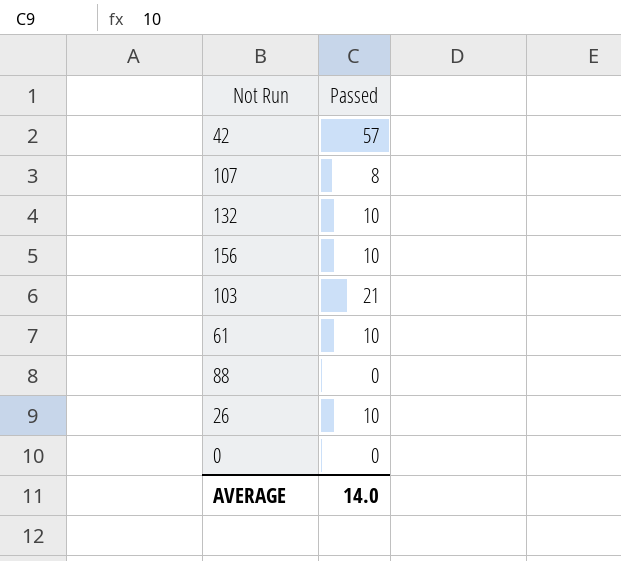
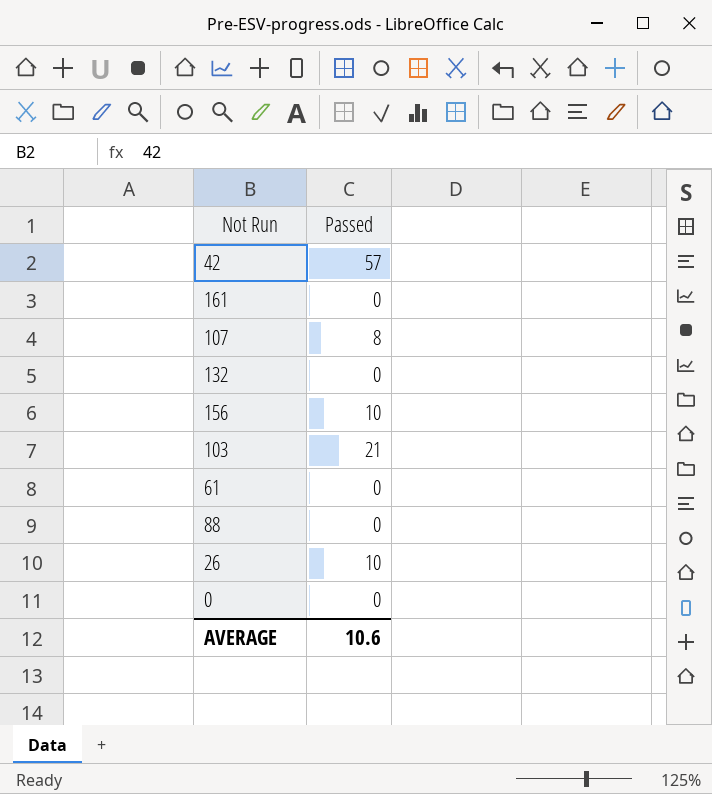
row 161: none -> 0
132 | Passed: 10 -> 0
61 | Passed: 10 -> 0
AVERAGE | Passed: 14.0 -> 10.6

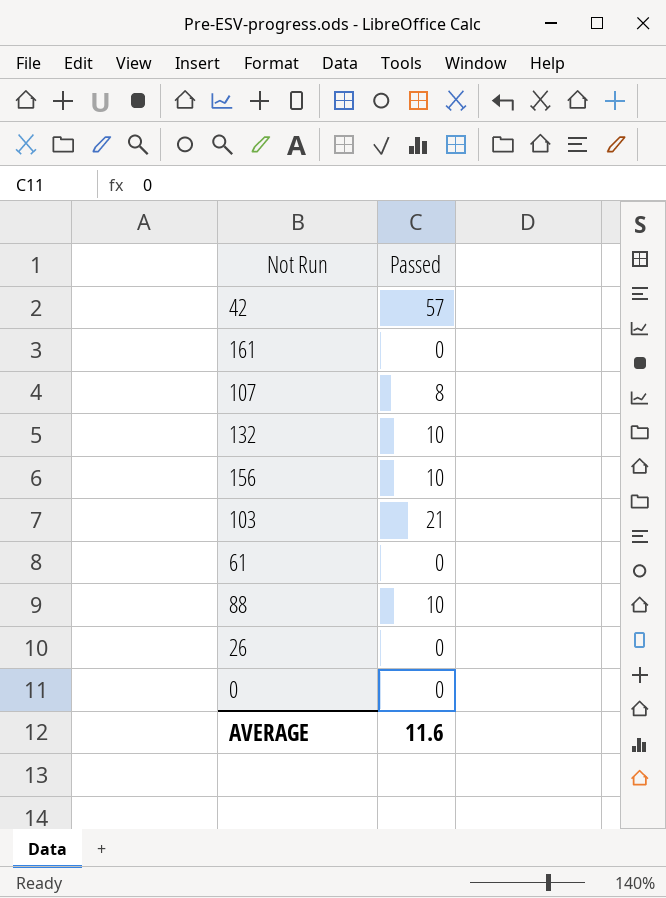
132 | Passed: 0 -> 10
88 | Passed: 0 -> 10
26 | Passed: 10 -> 0
AVERAGE | Passed: 10.6 -> 11.6

